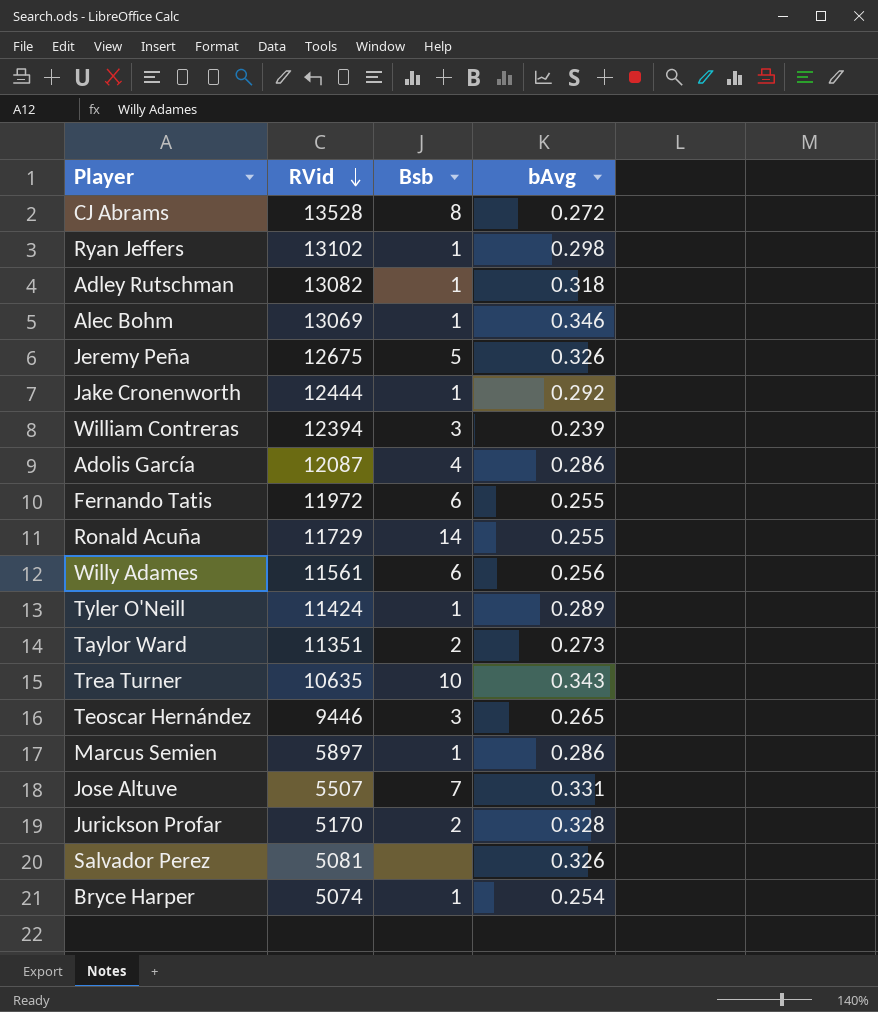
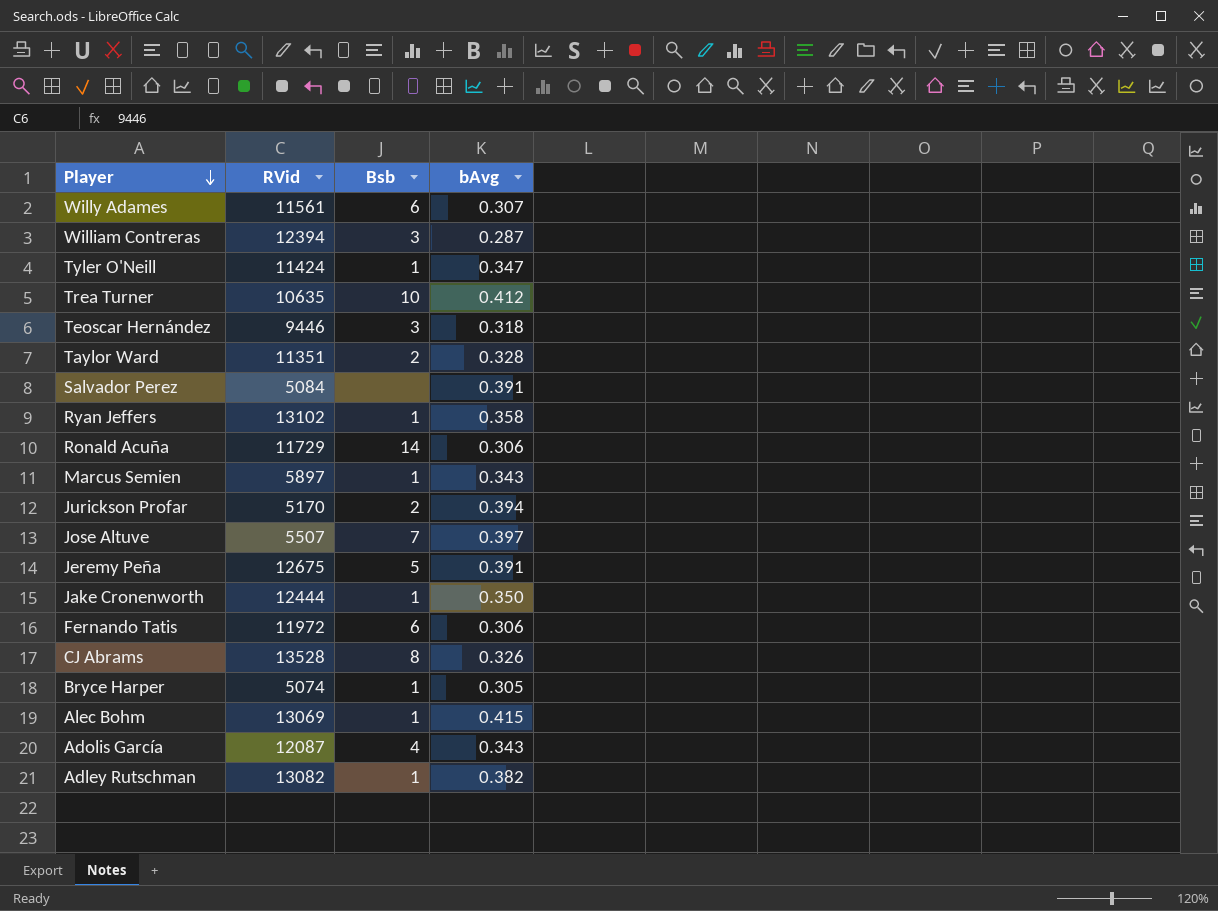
row order: RVid descending -> Player descending
Willy Adames | bAvg: 0.256 -> 0.307
William Contreras | bAvg: 0.239 -> 0.287
Tyler O'Neill | bAvg: 0.289 -> 0.347
Trea Turner | bAvg: 0.343 -> 0.412
Teoscar Hernández | bAvg: 0.265 -> 0.318
Taylor Ward | bAvg: 0.273 -> 0.328
Salvador Perez | RVid: 5081 -> 5084
Salvador Perez | bAvg: 0.326 -> 0.391
Ryan Jeffers | bAvg: 0.298 -> 0.358
Ronald Acuña | bAvg: 0.255 -> 0.306
Marcus Semien | bAvg: 0.286 -> 0.343
Jurickson Profar | bAvg: 0.328 -> 0.394
Jose Altuve | bAvg: 0.331 -> 0.397
Jeremy Peña | bAvg: 0.326 -> 0.391
Jake Cronenworth | bAvg: 0.292 -> 0.350
Fernando Tatis | bAvg: 0.255 -> 0.306
CJ Abrams | bAvg: 0.272 -> 0.326
Bryce Harper | bAvg: 0.254 -> 0.305
Alec Bohm | bAvg: 0.346 -> 0.415
Adolis García | bAvg: 0.286 -> 0.343
Adley Rutschman | bAvg: 0.318 -> 0.382

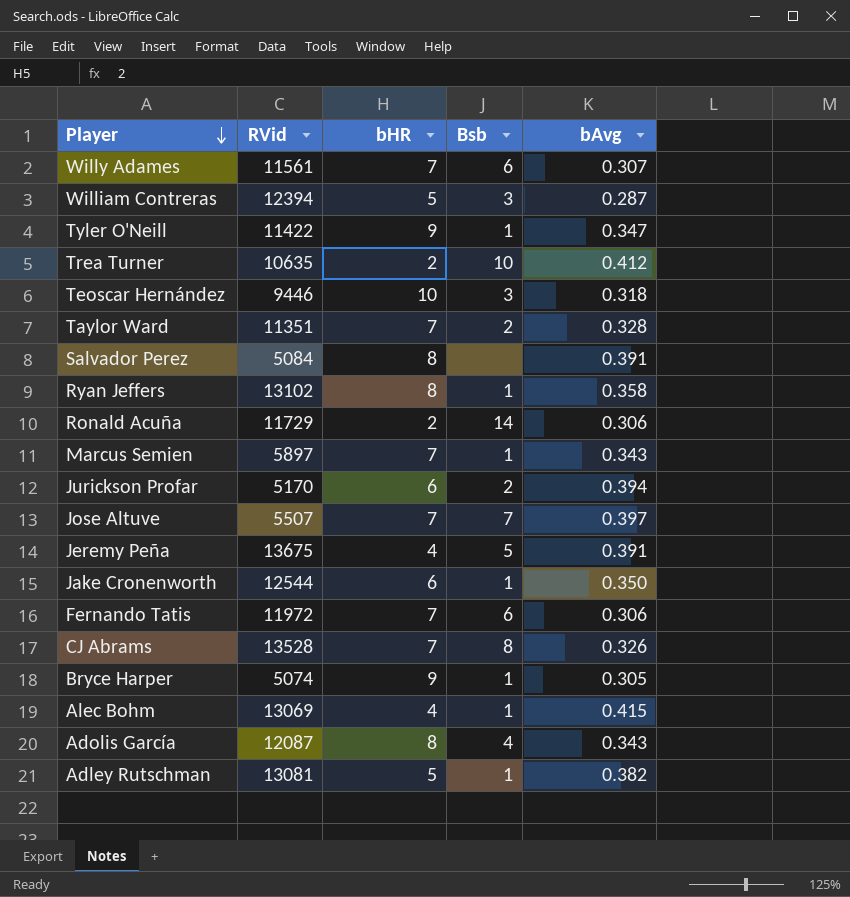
column bHR | position: none -> 3
Tyler O'Neill | RVid: 11424 -> 11422
Jeremy Peña | RVid: 12675 -> 13675
Jake Cronenworth | RVid: 12444 -> 12544
Adley Rutschman | RVid: 13082 -> 13081

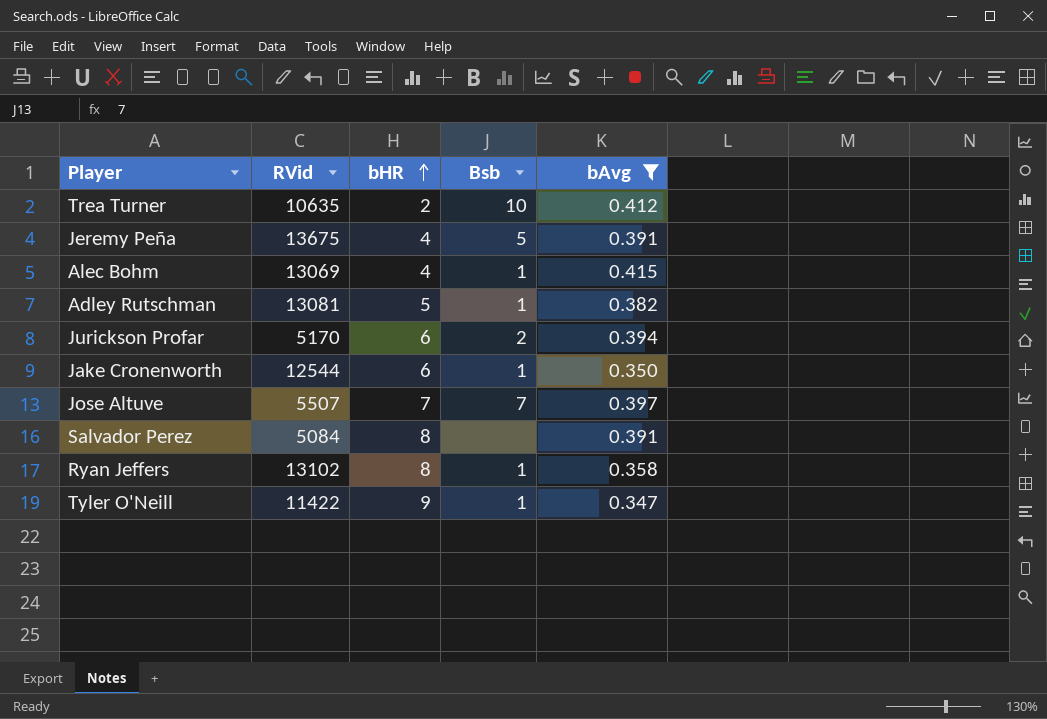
filter: none -> bAvg >= 0.347
row order: Player descending -> bHR ascending

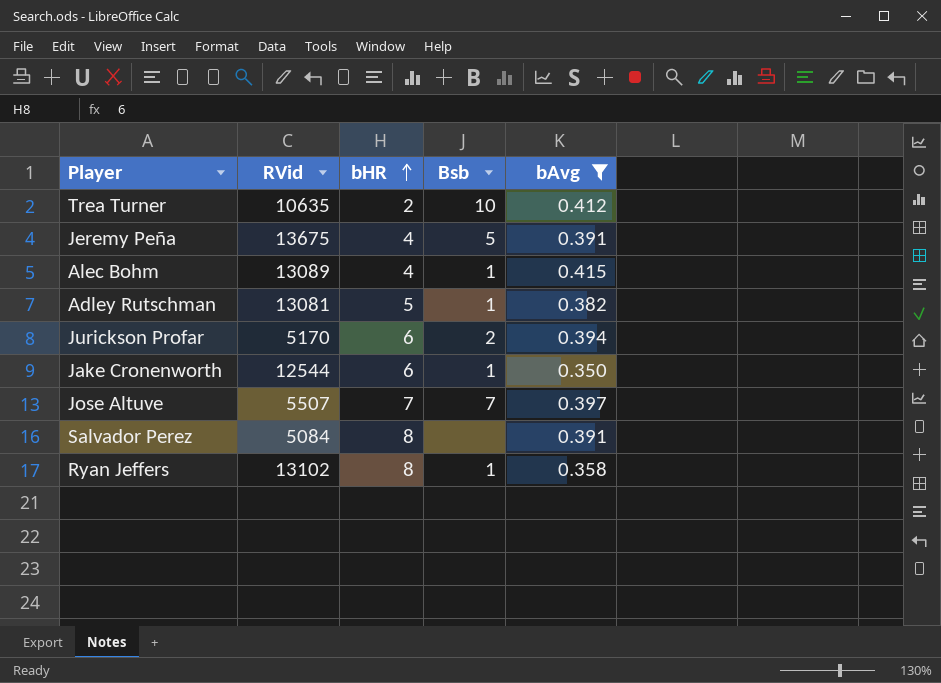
row Tyler O'Neill: 11422 | 9 | 1 | 0.347 -> none
Alec Bohm | RVid: 13069 -> 13089

